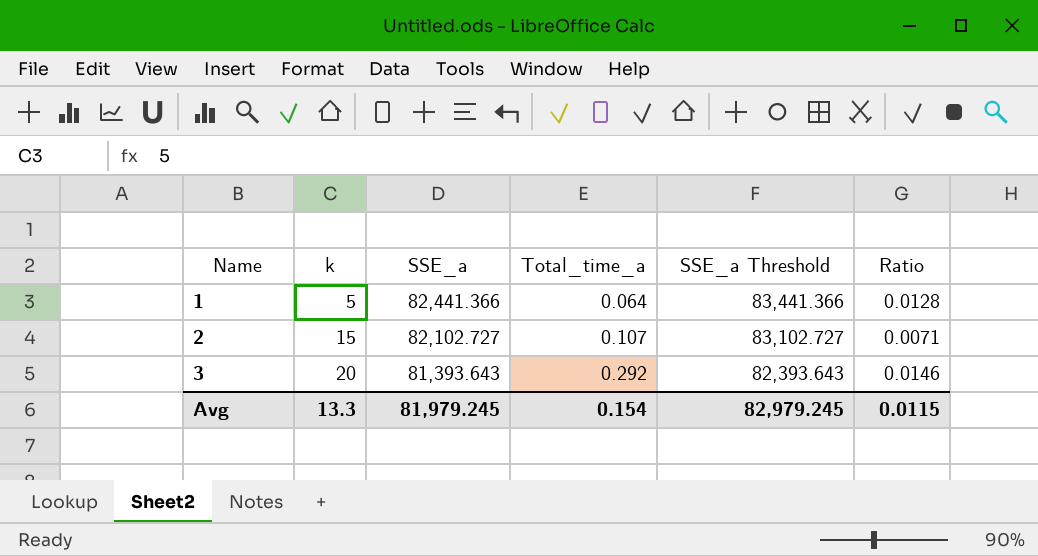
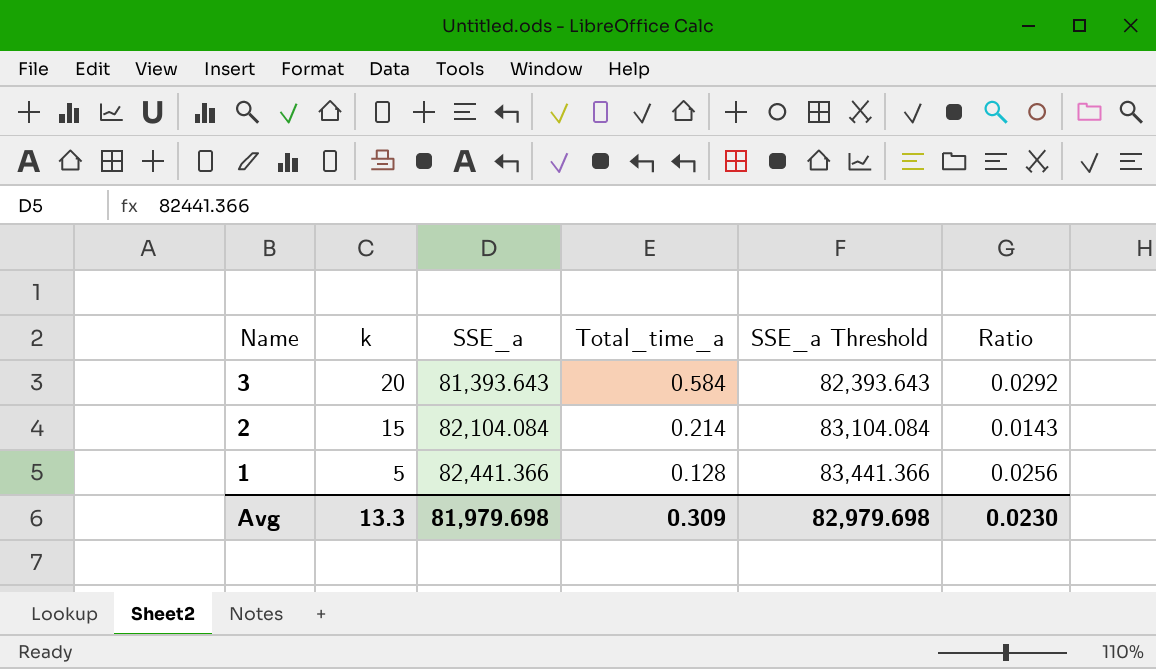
row order: Name ascending -> Name descending
3 | Total_time_a: 0.292 -> 0.584
3 | Ratio: 0.0146 -> 0.0292
2 | SSE_a: 82,102.727 -> 82,104.084
2 | Total_time_a: 0.107 -> 0.214
2 | SSE_a Threshold: 83,102.727 -> 83,104.084
2 | Ratio: 0.0071 -> 0.0143
1 | Total_time_a: 0.064 -> 0.128
1 | Ratio: 0.0128 -> 0.0256
Avg | SSE_a: 81,979.245 -> 81,979.698
Avg | Total_time_a: 0.154 -> 0.309
Avg | SSE_a Threshold: 82,979.245 -> 82,979.698
Avg | Ratio: 0.0115 -> 0.0230

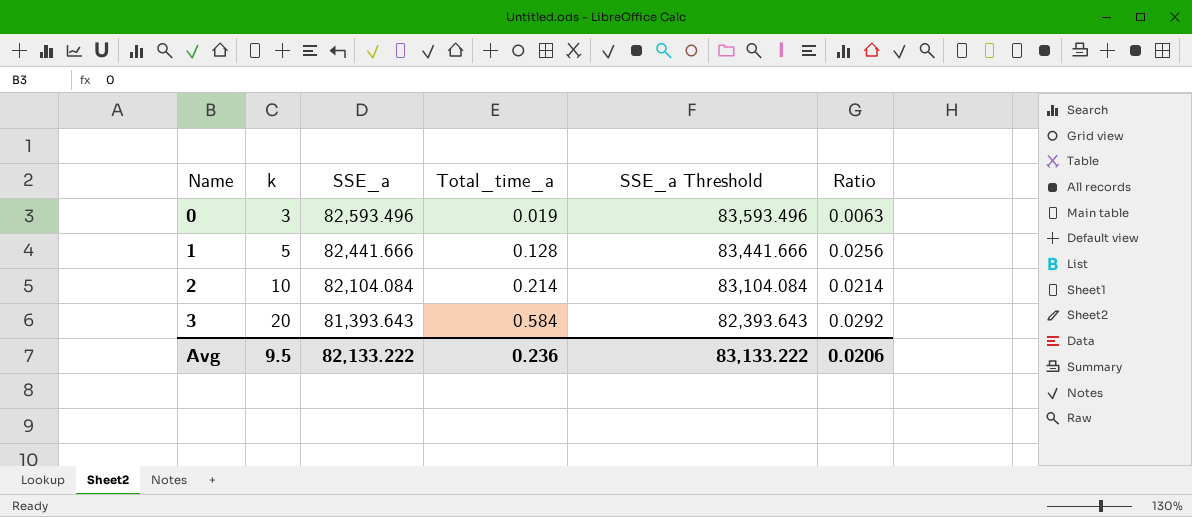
row order: Name descending -> Name ascending
row 0: none -> 3 | 82,593.496 | 0.019 | 83,593.496 | 0.0063
1 | SSE_a: 82,441.366 -> 82,441.666
1 | SSE_a Threshold: 83,441.366 -> 83,441.666
2 | k: 15 -> 10
2 | Ratio: 0.0143 -> 0.0214
Avg | k: 13.3 -> 9.5
Avg | SSE_a: 81,979.698 -> 82,133.222
Avg | Total_time_a: 0.309 -> 0.236
Avg | SSE_a Threshold: 82,979.698 -> 83,133.222
Avg | Ratio: 0.0230 -> 0.0206

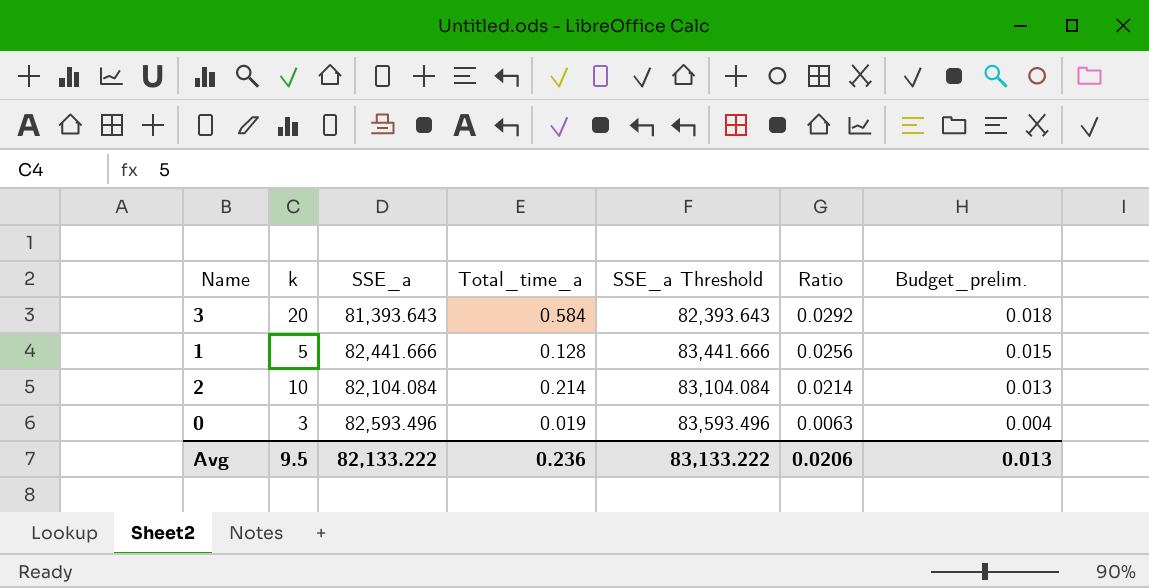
row order: Name ascending -> Ratio descending
column Budget_prelim. | formula: none -> [Ratio] * 0.6

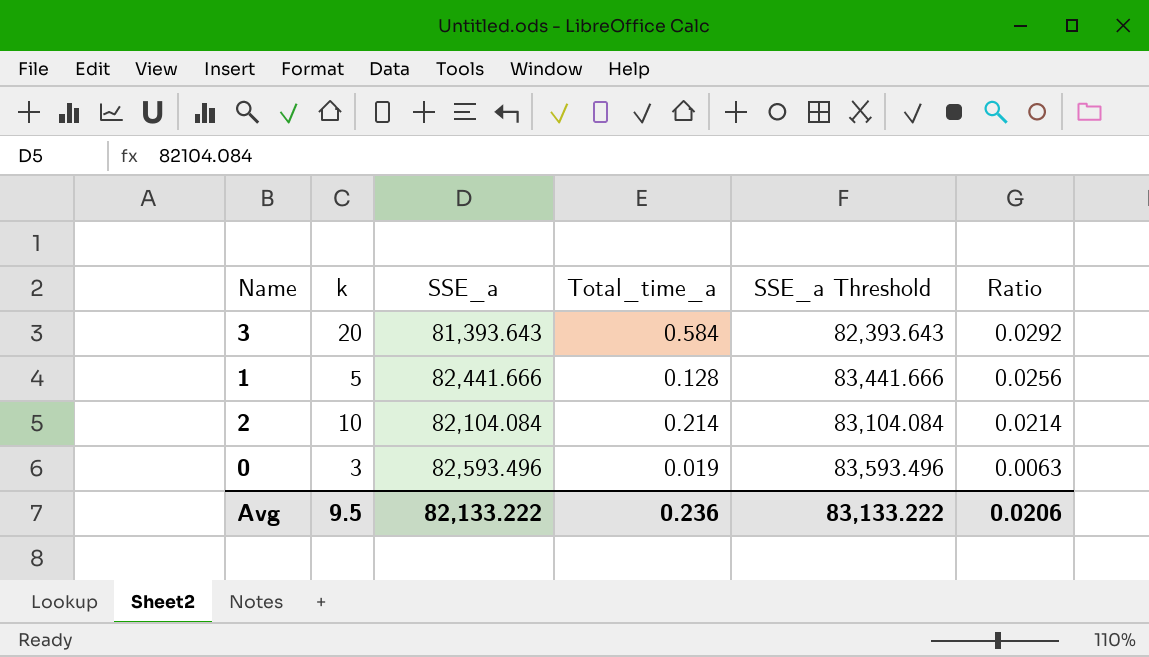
column Budget_prelim. | formula: [Ratio] * 0.6 -> none

